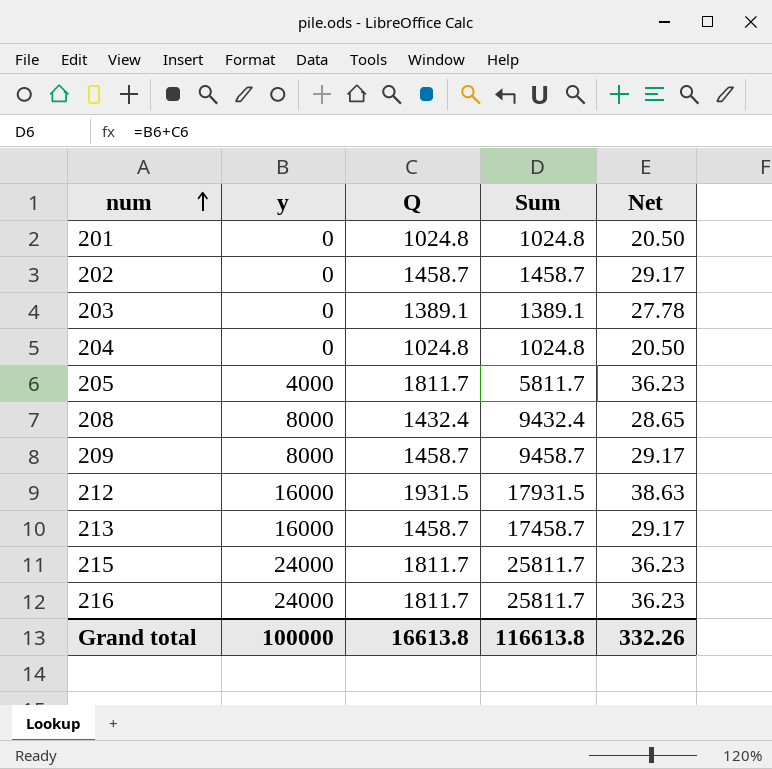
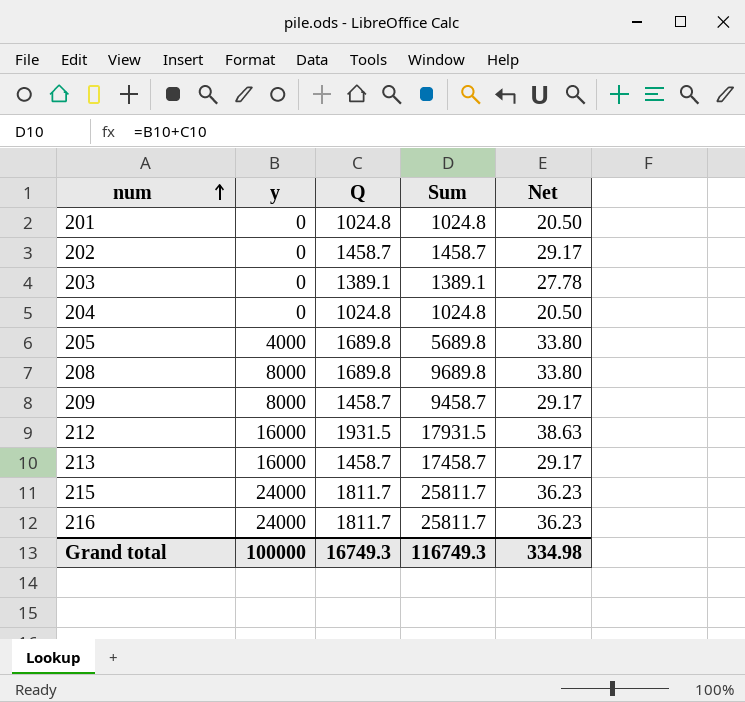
205 | Q: 1811.7 -> 1689.8
205 | Sum: 5811.7 -> 5689.8
205 | Net: 36.23 -> 33.80
208 | Q: 1432.4 -> 1689.8
208 | Sum: 9432.4 -> 9689.8
208 | Net: 28.65 -> 33.80
Grand total | Q: 16613.8 -> 16749.3
Grand total | Sum: 116613.8 -> 116749.3
Grand total | Net: 332.26 -> 334.98

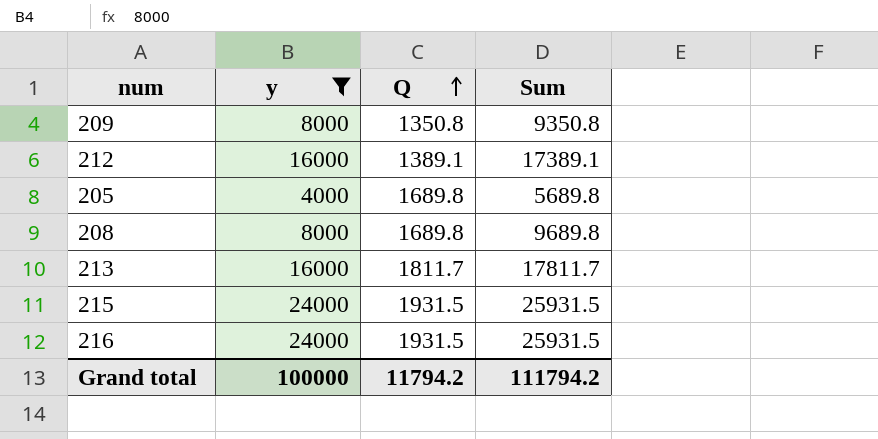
filter: none -> y != 0
row order: num ascending -> Q ascending
column Net | formula: [Q] * 0.02 -> none
209 | Q: 1458.7 -> 1350.8
209 | Sum: 9458.7 -> 9350.8
212 | Q: 1931.5 -> 1389.1
212 | Sum: 17931.5 -> 17389.1
213 | Q: 1458.7 -> 1811.7
213 | Sum: 17458.7 -> 17811.7
215 | Q: 1811.7 -> 1931.5
215 | Sum: 25811.7 -> 25931.5
216 | Q: 1811.7 -> 1931.5
216 | Sum: 25811.7 -> 25931.5
Grand total | Q: 16749.3 -> 11794.2
Grand total | Sum: 116749.3 -> 111794.2

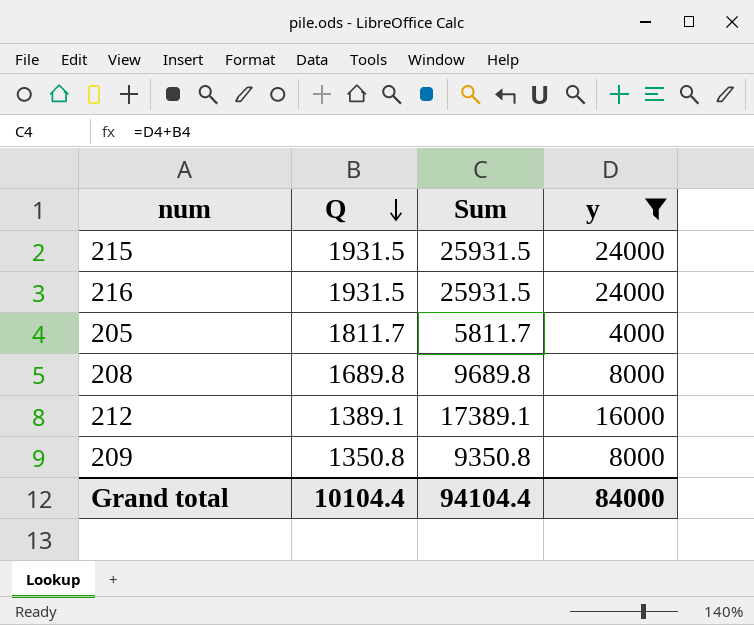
row order: Q ascending -> Q descending
column y | position: 2 -> 4
row 213: 16000 | 1811.7 | 17811.7 -> none
205 | Q: 1689.8 -> 1811.7
205 | Sum: 5689.8 -> 5811.7
Grand total | Q: 11794.2 -> 10104.4
Grand total | Sum: 111794.2 -> 94104.4
Grand total | y: 100000 -> 84000

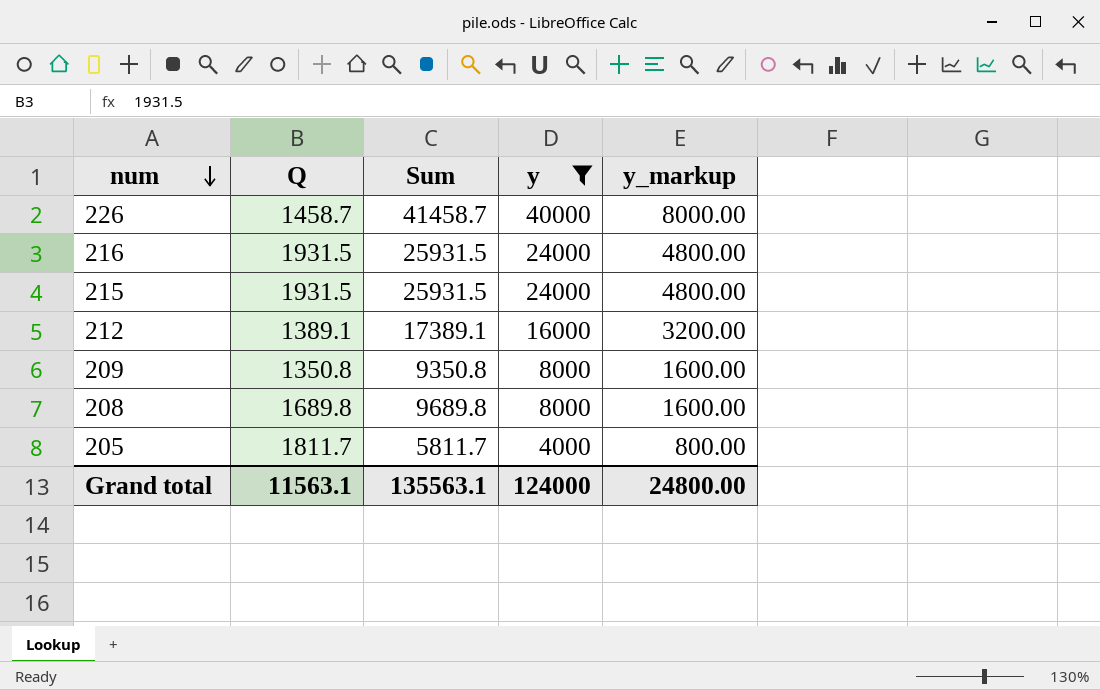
row order: Q descending -> num descending
column y_markup | formula: none -> [y] * 0.2
row 226: none -> 1458.7 | 41458.7 | 40000 | 8000.00
Grand total | Q: 10104.4 -> 11563.1
Grand total | Sum: 94104.4 -> 135563.1
Grand total | y: 84000 -> 124000

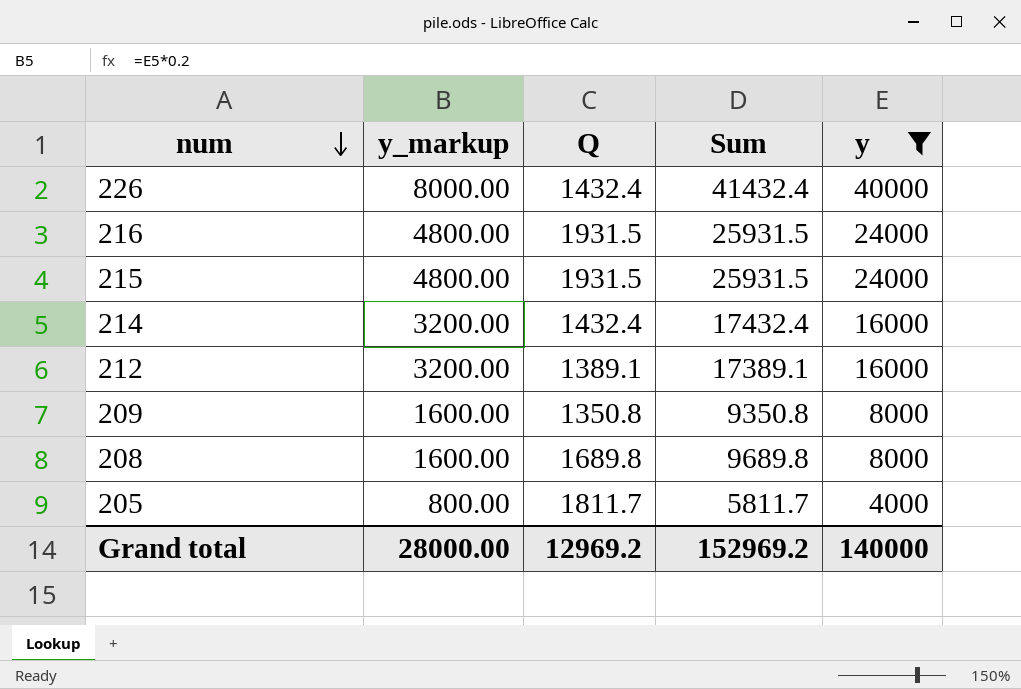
column y_markup | position: 5 -> 2
226 | Q: 1458.7 -> 1432.4
226 | Sum: 41458.7 -> 41432.4
row 214: none -> 3200.00 | 1432.4 | 17432.4 | 16000
Grand total | y_markup: 24800.00 -> 28000.00
Grand total | Q: 11563.1 -> 12969.2
Grand total | Sum: 135563.1 -> 152969.2
Grand total | y: 124000 -> 140000

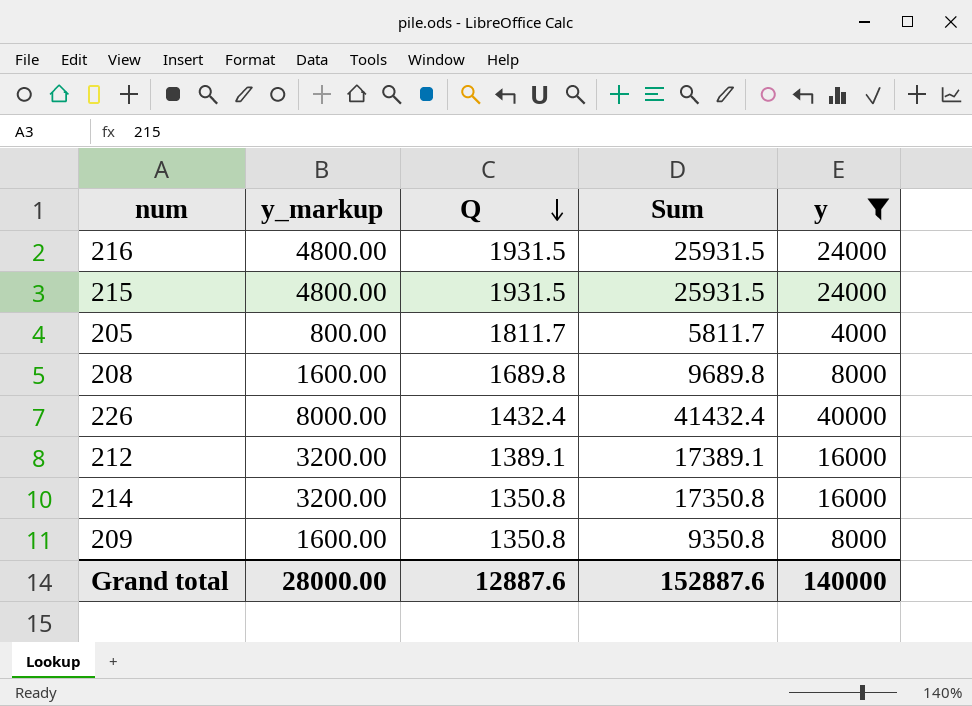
row order: num descending -> Q descending
214 | Q: 1432.4 -> 1350.8
214 | Sum: 17432.4 -> 17350.8
Grand total | Q: 12969.2 -> 12887.6
Grand total | Sum: 152969.2 -> 152887.6

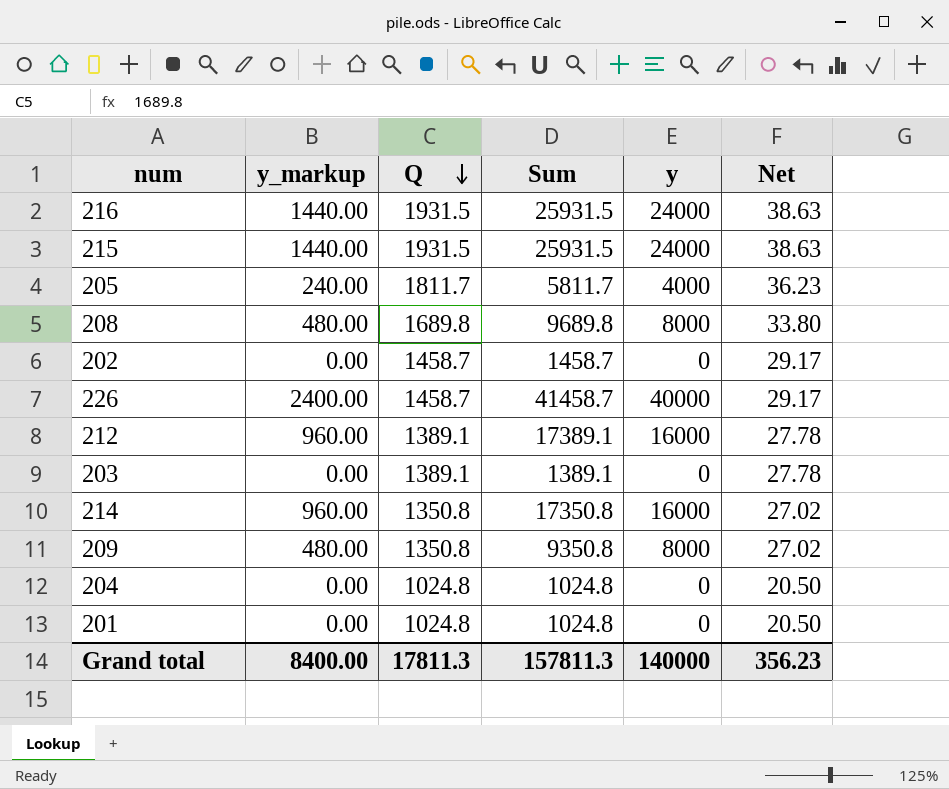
filter: y != 0 -> none
column y_markup | formula: [y] * 0.2 -> [y] * 0.06
column Net | formula: none -> [Q] * 0.02
226 | Q: 1432.4 -> 1458.7
226 | Sum: 41432.4 -> 41458.7
Grand total | y_markup: 28000.00 -> 8400.00
Grand total | Q: 12887.6 -> 17811.3
Grand total | Sum: 152887.6 -> 157811.3

